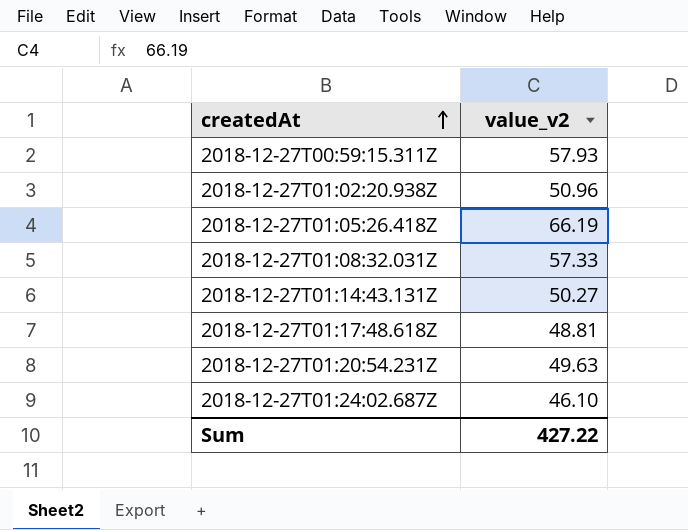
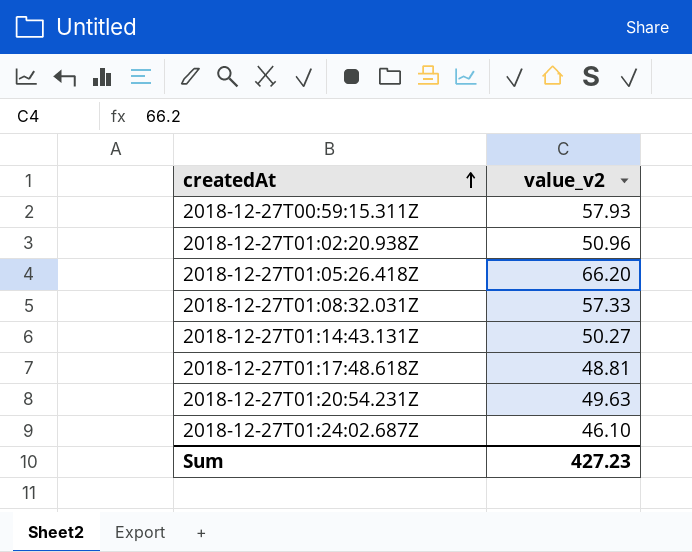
2018-12-27T01:05:26.418Z | value_v2: 66.19 -> 66.20
Sum | value_v2: 427.22 -> 427.23

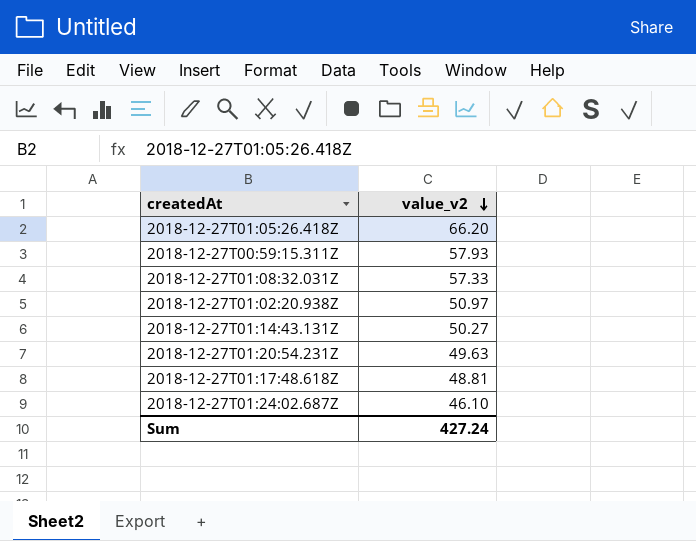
row order: createdAt ascending -> value_v2 descending
2018-12-27T01:02:20.938Z | value_v2: 50.96 -> 50.97
Sum | value_v2: 427.23 -> 427.24

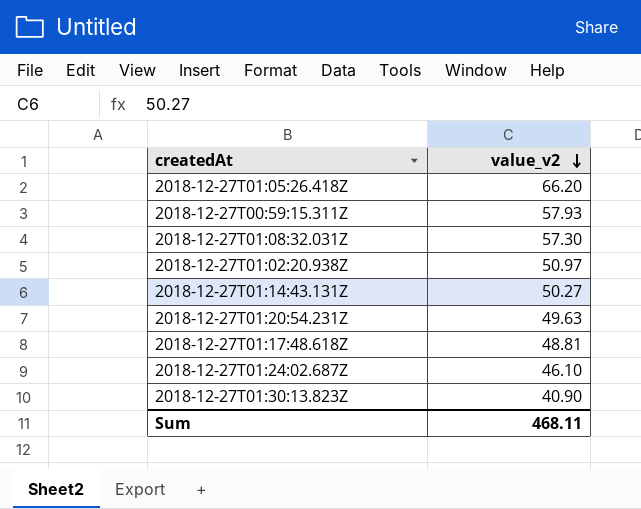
2018-12-27T01:08:32.031Z | value_v2: 57.33 -> 57.30
row 2018-12-27T01:30:13.823Z: none -> 40.90
Sum | value_v2: 427.24 -> 468.11

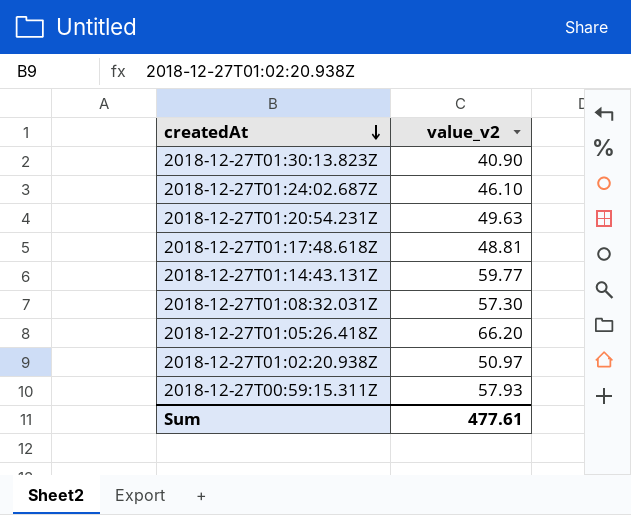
row order: value_v2 descending -> createdAt descending
2018-12-27T01:14:43.131Z | value_v2: 50.27 -> 59.77
Sum | value_v2: 468.11 -> 477.61

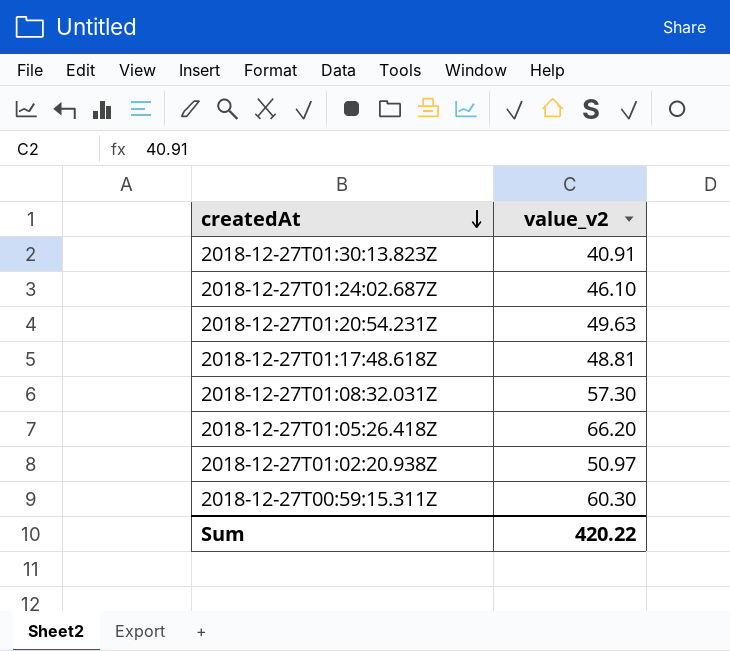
row 2018-12-27T01:14:43.131Z: 59.77 -> none
2018-12-27T01:30:13.823Z | value_v2: 40.90 -> 40.91
2018-12-27T00:59:15.311Z | value_v2: 57.93 -> 60.30
Sum | value_v2: 477.61 -> 420.22

